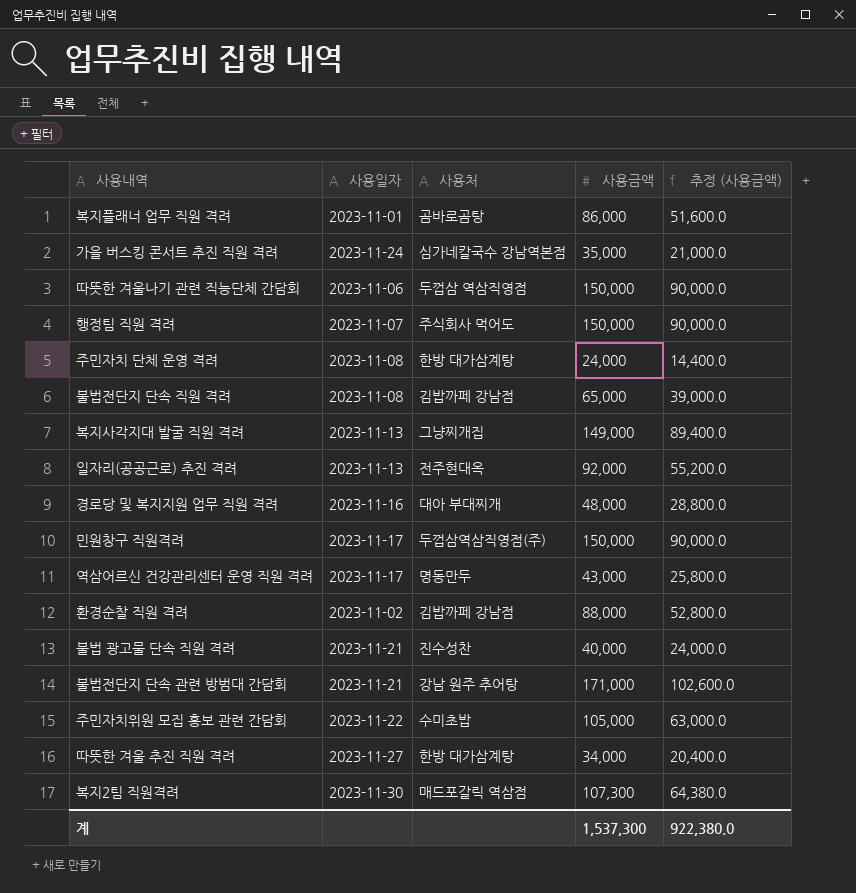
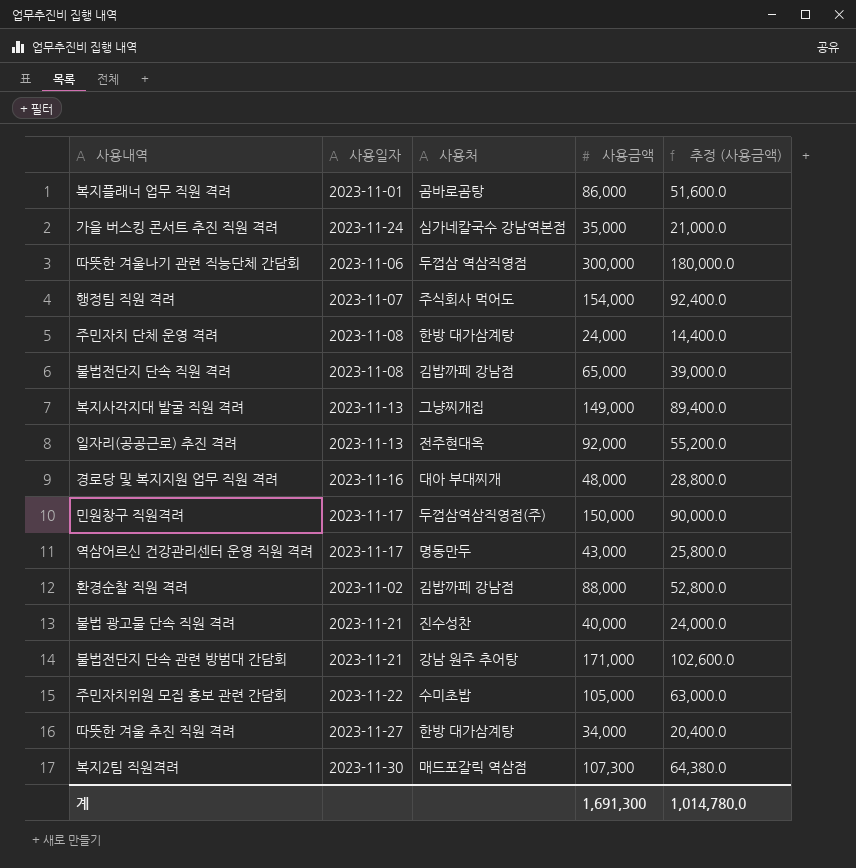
따뜻한 겨울나기 관련 직능단체 간담회 | 사용금액: 150,000 -> 300,000
따뜻한 겨울나기 관련 직능단체 간담회 | 추정 (사용금액): 90,000.0 -> 180,000.0
행정팀 직원 격려 | 사용금액: 150,000 -> 154,000
행정팀 직원 격려 | 추정 (사용금액): 90,000.0 -> 92,400.0
계 | 사용금액: 1,537,300 -> 1,691,300
계 | 추정 (사용금액): 922,380.0 -> 1,014,780.0

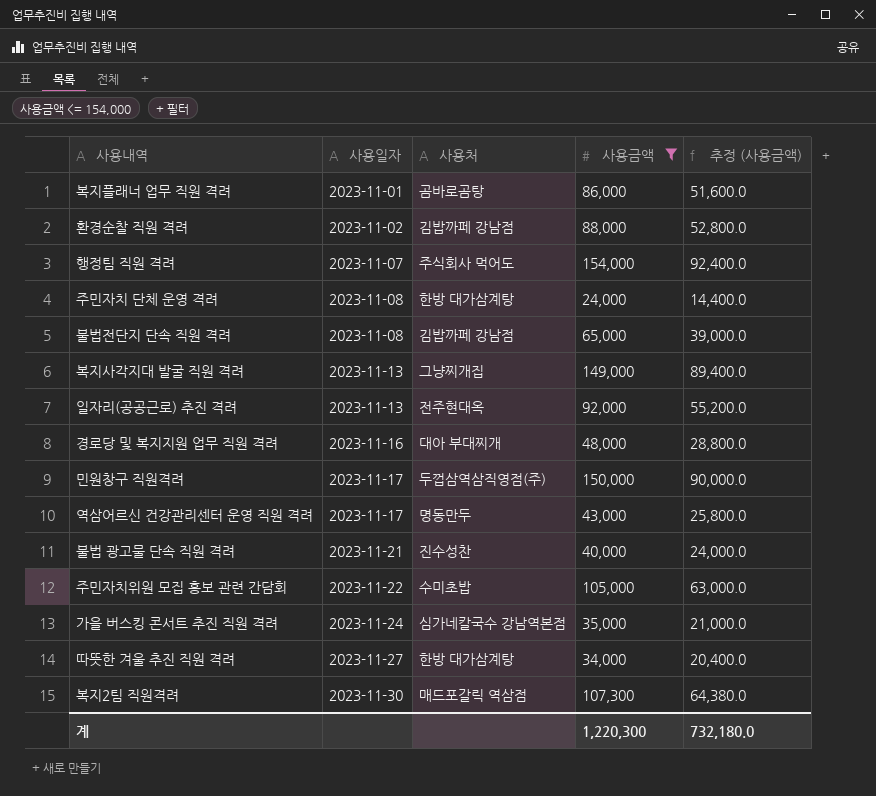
filter: none -> 사용금액 <= 154,000
row order: none -> 사용일자 ascending
계 | 사용금액: 1,691,300 -> 1,220,300
계 | 추정 (사용금액): 1,014,780.0 -> 732,180.0

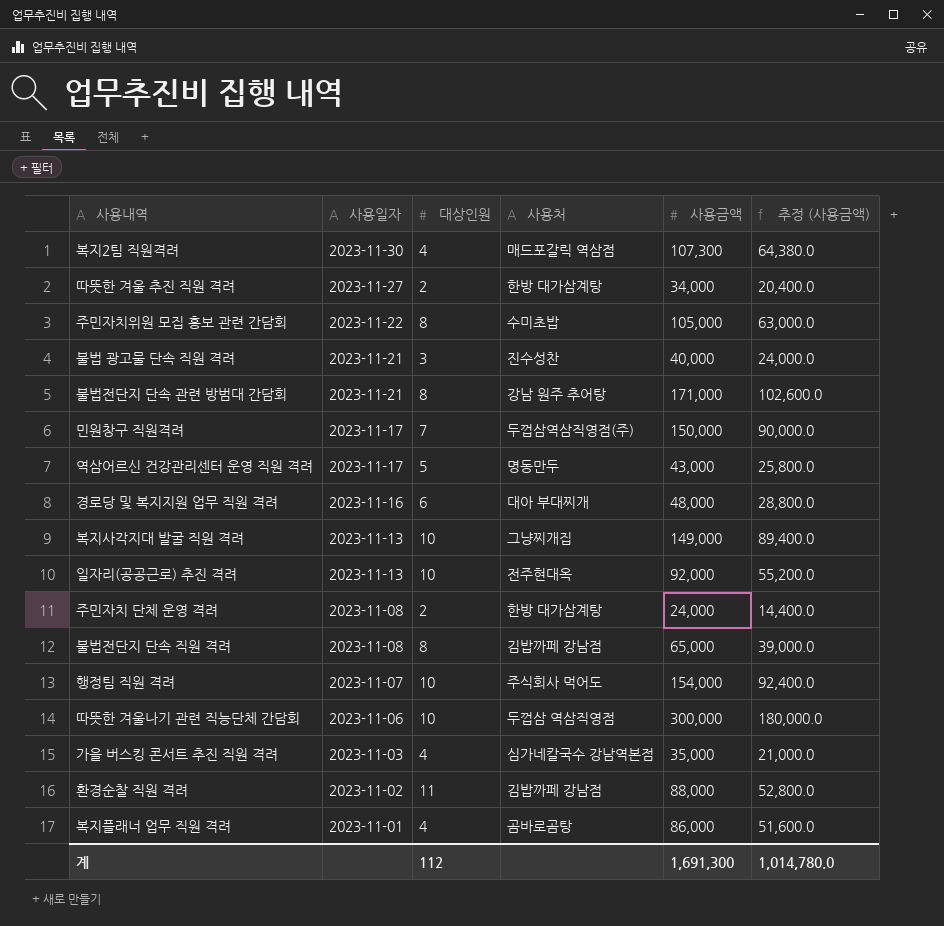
filter: 사용금액 <= 154,000 -> none
row order: 사용일자 ascending -> 사용일자 descending
column 대상인원 | position: none -> 3
가을 버스킹 콘서트 추진 직원 격려 | 사용일자: 2023-11-24 -> 2023-11-03
계 | 사용금액: 1,220,300 -> 1,691,300
계 | 추정 (사용금액): 732,180.0 -> 1,014,780.0

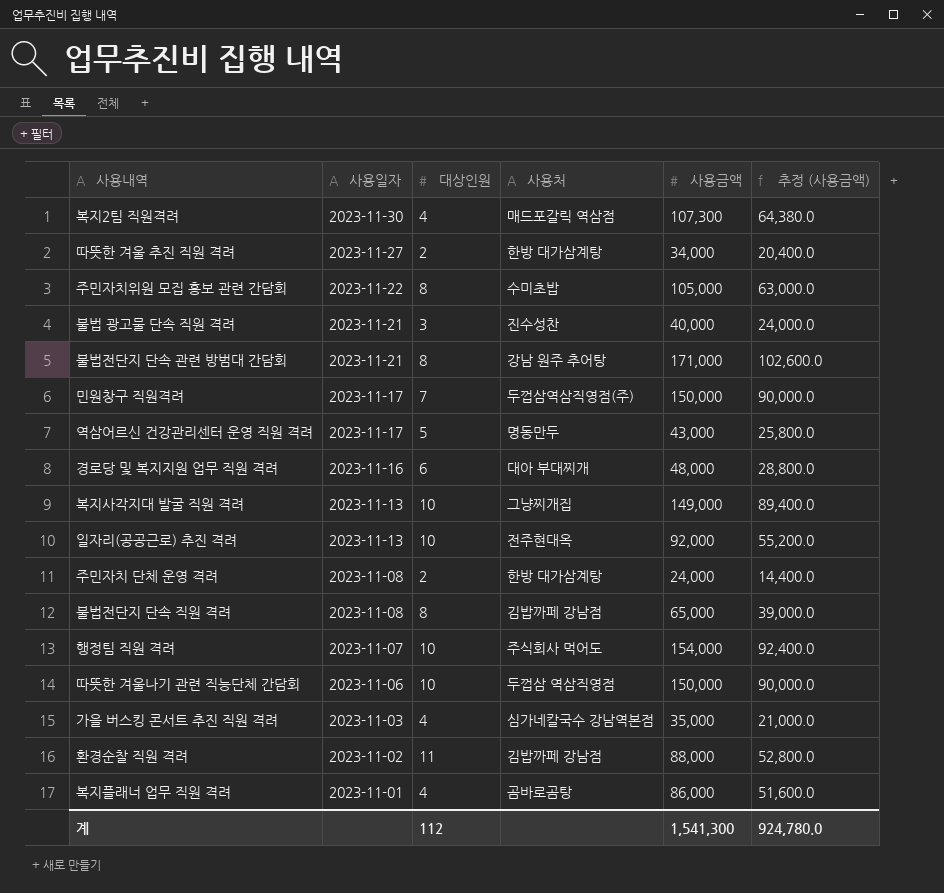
따뜻한 겨울나기 관련 직능단체 간담회 | 사용금액: 300,000 -> 150,000
따뜻한 겨울나기 관련 직능단체 간담회 | 추정 (사용금액): 180,000.0 -> 90,000.0
계 | 사용금액: 1,691,300 -> 1,541,300
계 | 추정 (사용금액): 1,014,780.0 -> 924,780.0

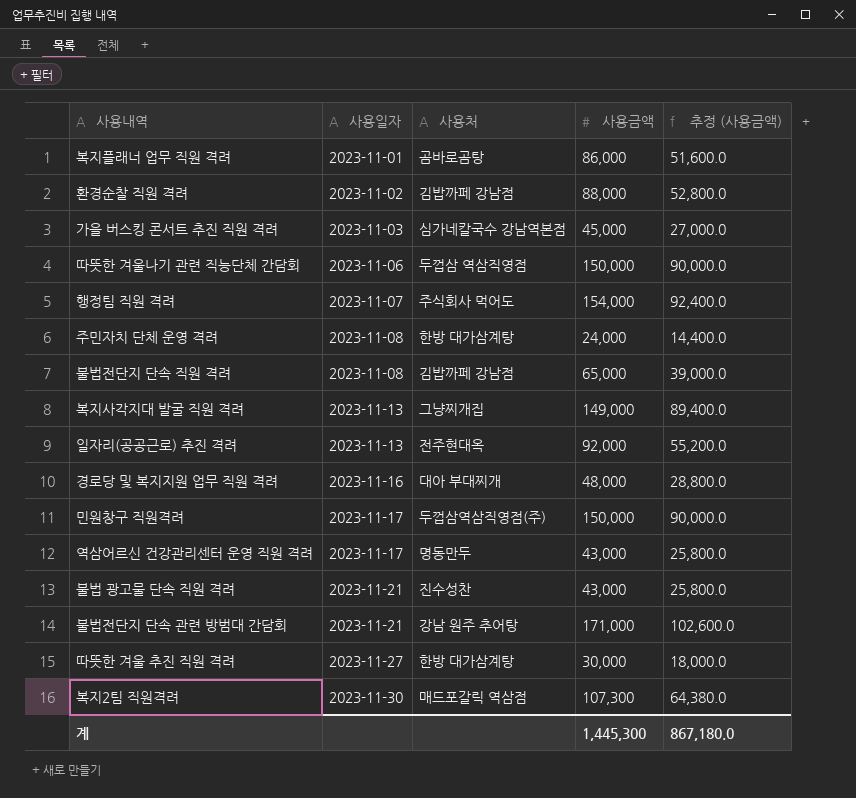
row order: 사용일자 descending -> 사용일자 ascending
column 대상인원 | position: 3 -> none
row 주민자치위원 모집 홍보 관련 간담회: 2023-11-22 | 8 | 수미초밥 | 105,000 | 63,000.0 -> none
가을 버스킹 콘서트 추진 직원 격려 | 사용금액: 35,000 -> 45,000
가을 버스킹 콘서트 추진 직원 격려 | 추정 (사용금액): 21,000.0 -> 27,000.0
불법 광고물 단속 직원 격려 | 사용금액: 40,000 -> 43,000
불법 광고물 단속 직원 격려 | 추정 (사용금액): 24,000.0 -> 25,800.0
따뜻한 겨울 추진 직원 격려 | 사용금액: 34,000 -> 30,000
따뜻한 겨울 추진 직원 격려 | 추정 (사용금액): 20,400.0 -> 18,000.0
계 | 사용금액: 1,541,300 -> 1,445,300
계 | 추정 (사용금액): 924,780.0 -> 867,180.0

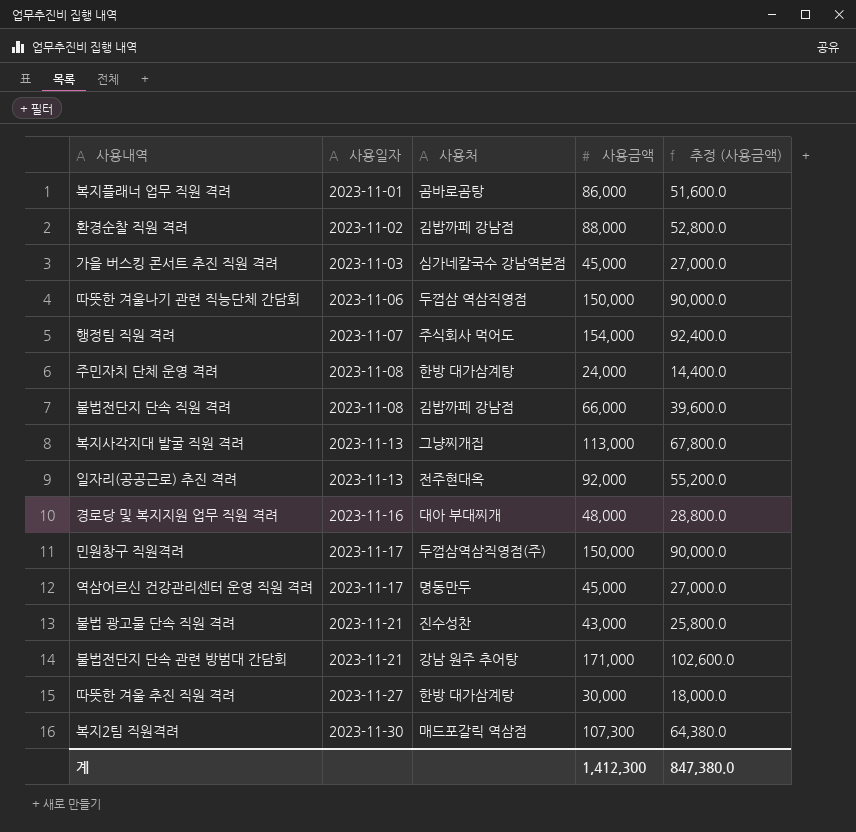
불법전단지 단속 직원 격려 | 사용금액: 65,000 -> 66,000
불법전단지 단속 직원 격려 | 추정 (사용금액): 39,000.0 -> 39,600.0
복지사각지대 발굴 직원 격려 | 사용금액: 149,000 -> 113,000
복지사각지대 발굴 직원 격려 | 추정 (사용금액): 89,400.0 -> 67,800.0
역삼어르신 건강관리센터 운영 직원 격려 | 사용금액: 43,000 -> 45,000
역삼어르신 건강관리센터 운영 직원 격려 | 추정 (사용금액): 25,800.0 -> 27,000.0
계 | 사용금액: 1,445,300 -> 1,412,300
계 | 추정 (사용금액): 867,180.0 -> 847,380.0

